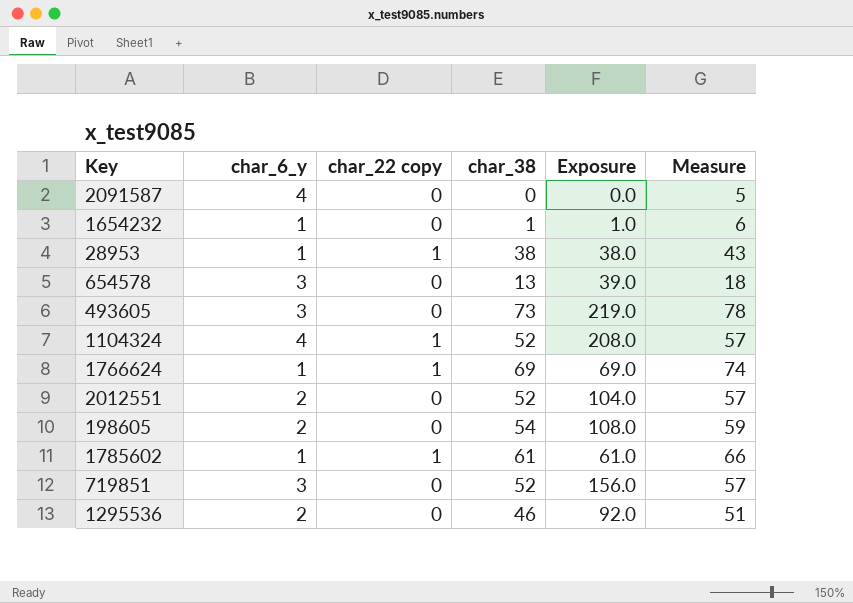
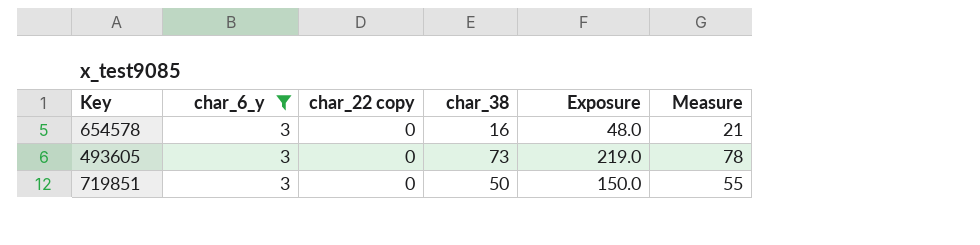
filter: none -> char_6_y = 3
654578 | char_38: 13 -> 16
654578 | Exposure: 39.0 -> 48.0
654578 | Measure: 18 -> 21
719851 | char_38: 52 -> 50
719851 | Exposure: 156.0 -> 150.0
719851 | Measure: 57 -> 55

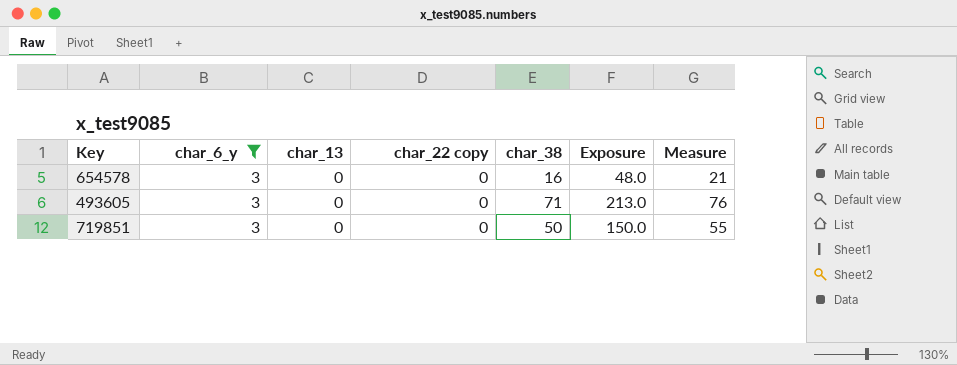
column char_13 | position: none -> 3
493605 | char_38: 73 -> 71
493605 | Exposure: 219.0 -> 213.0
493605 | Measure: 78 -> 76

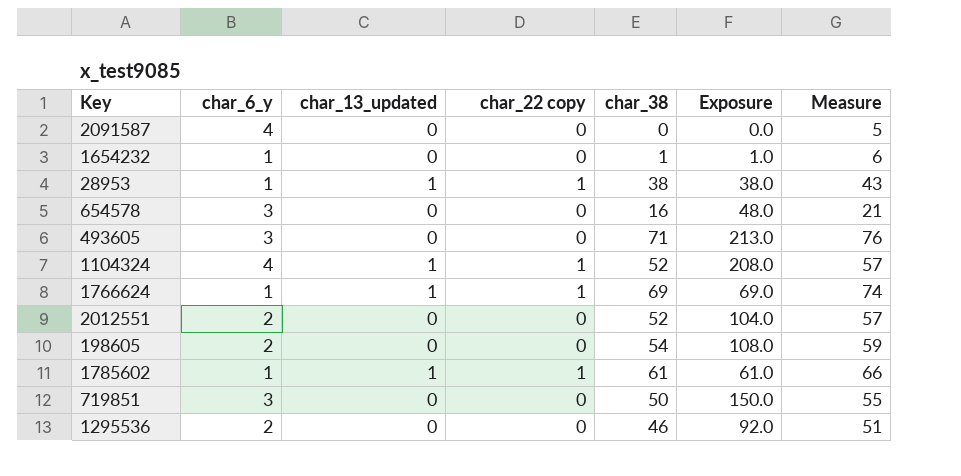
filter: char_6_y = 3 -> none
column name: char_13 -> char_13_updated

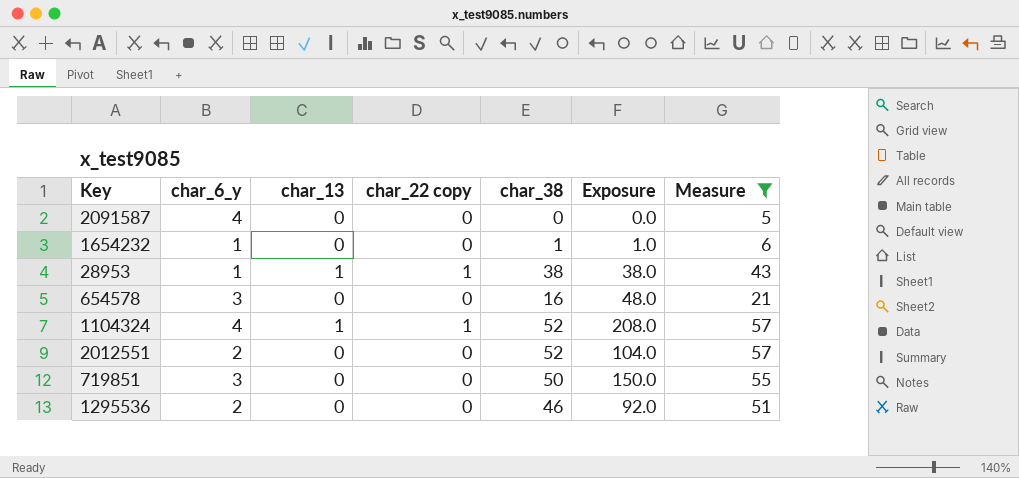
filter: none -> Measure <= 57
column name: char_13_updated -> char_13

